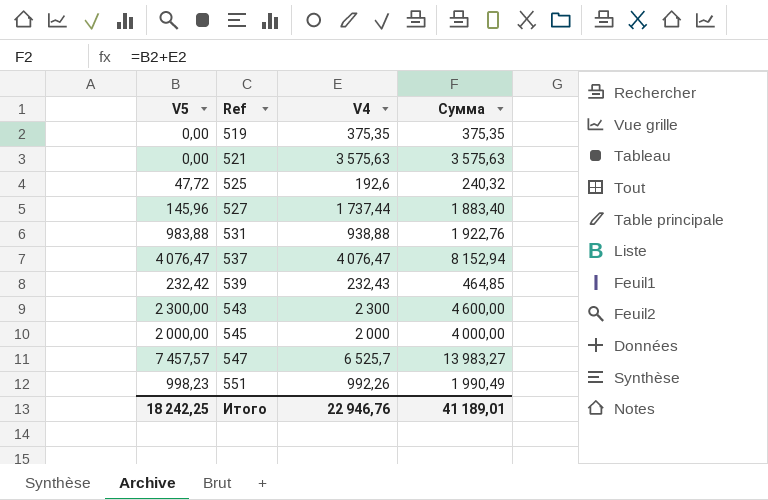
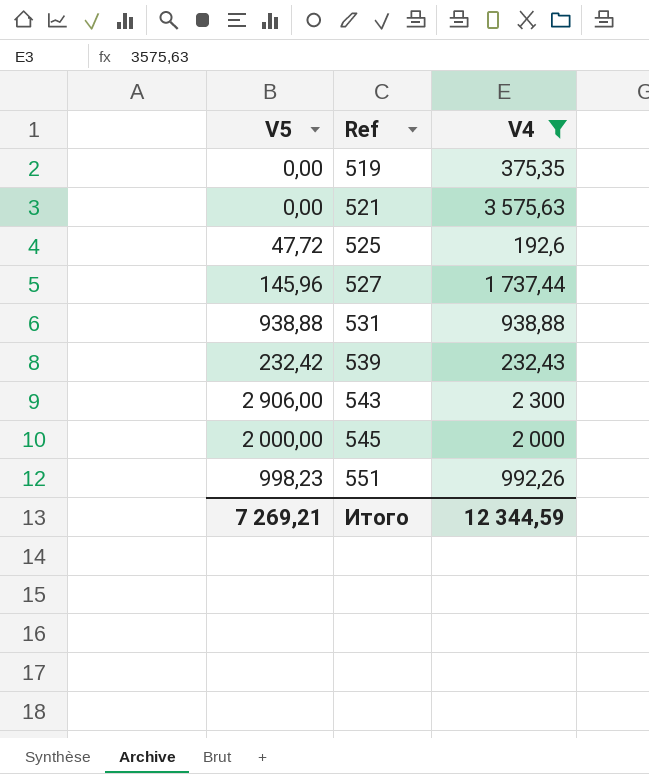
filter: none -> V4 <= 3 575,63
column Сумма | formula: [V5] + [V4] -> none
531 | V5: 983,88 -> 938,88
543 | V5: 2 300,00 -> 2 906,00
Итого | V5: 18 242,25 -> 7 269,21
Итого | V4: 22 946,76 -> 12 344,59

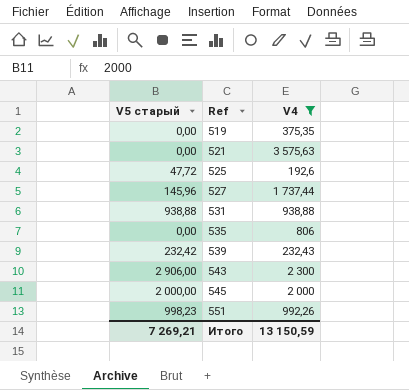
column name: V5 -> V5 старый
row 535: none -> 0,00 | 806
Итого | V4: 12 344,59 -> 13 150,59

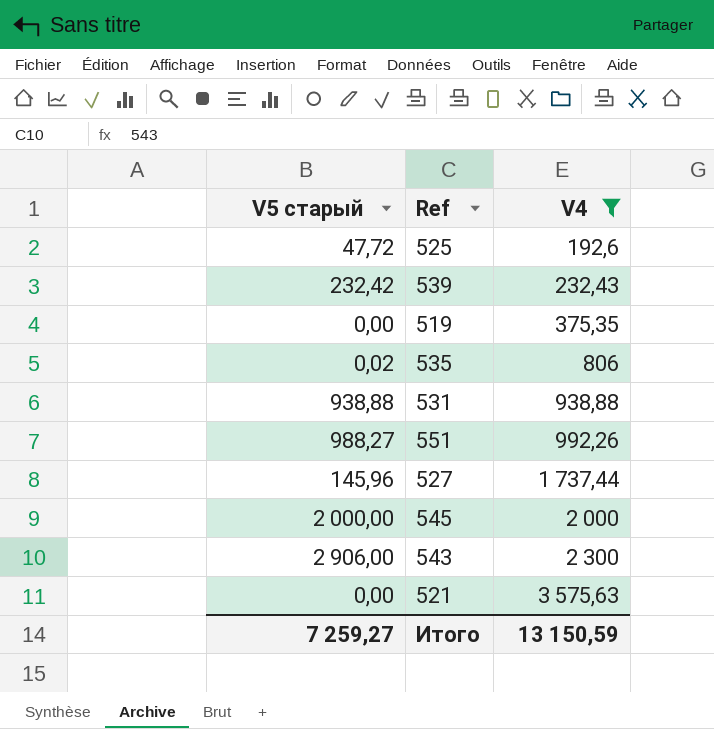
row order: Ref ascending -> V4 ascending
535 | V5 старый: 0,00 -> 0,02
551 | V5 старый: 998,23 -> 988,27
Итого | V5 старый: 7 269,21 -> 7 259,27

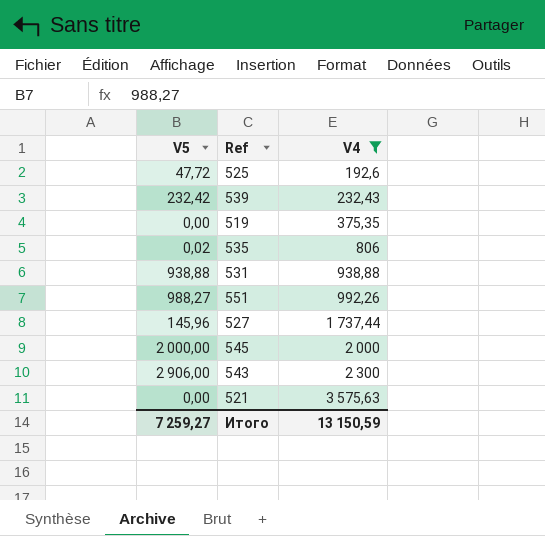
column name: V5 старый -> V5

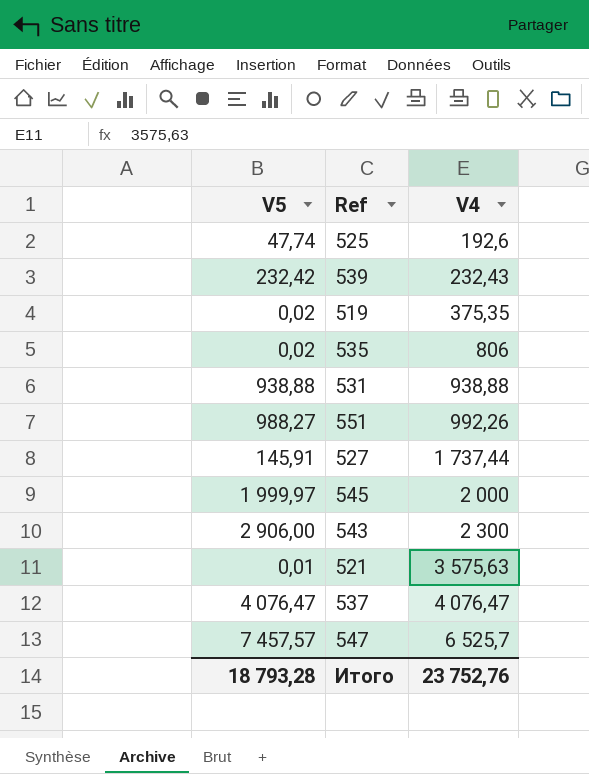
filter: V4 <= 3 575,63 -> none
525 | V5: 47,72 -> 47,74
519 | V5: 0,00 -> 0,02
527 | V5: 145,96 -> 145,91
545 | V5: 2 000,00 -> 1 999,97
521 | V5: 0,00 -> 0,01
Итого | V5: 7 259,27 -> 18 793,28
Итого | V4: 13 150,59 -> 23 752,76

